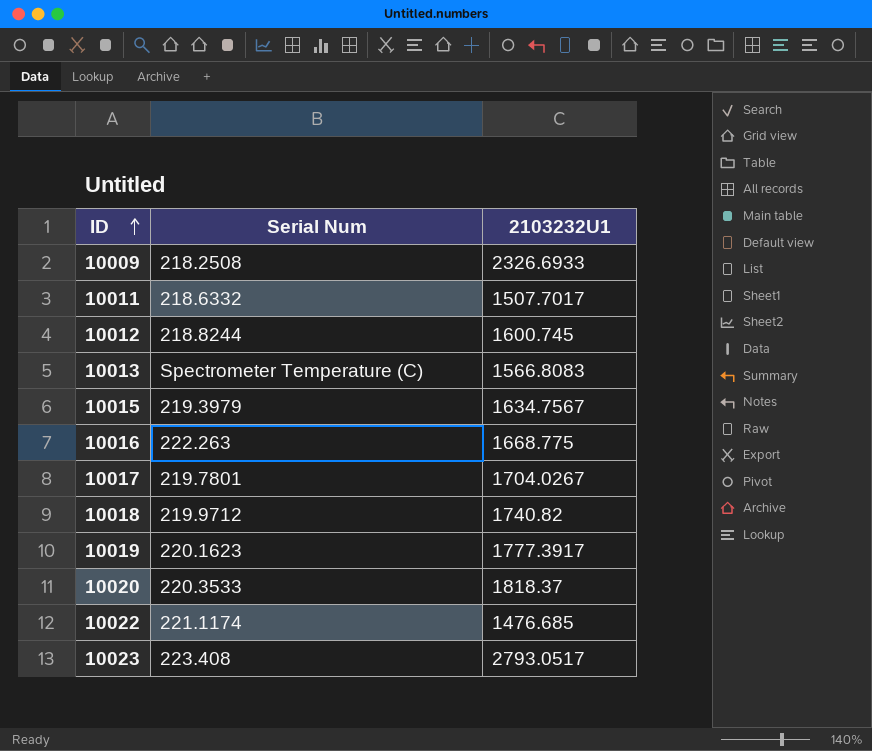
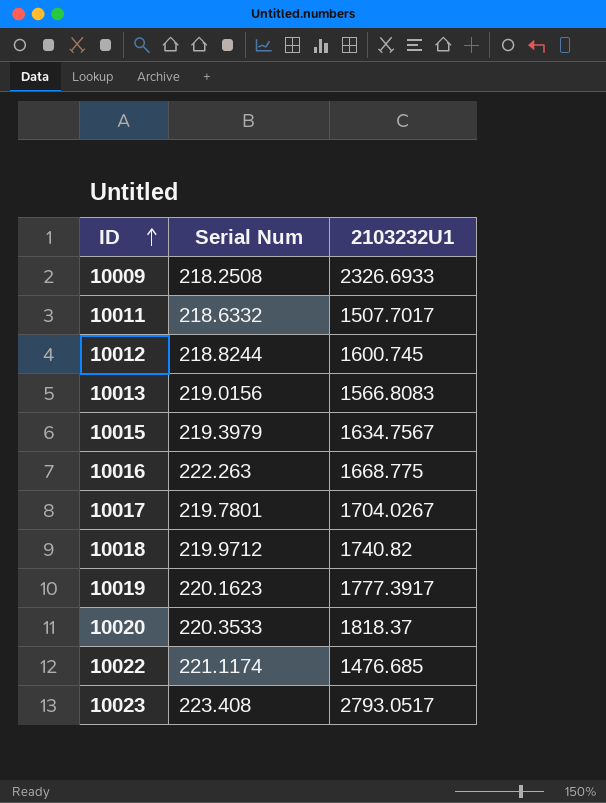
10013 | Serial Num: Spectrometer Temperature (C) -> 219.0156

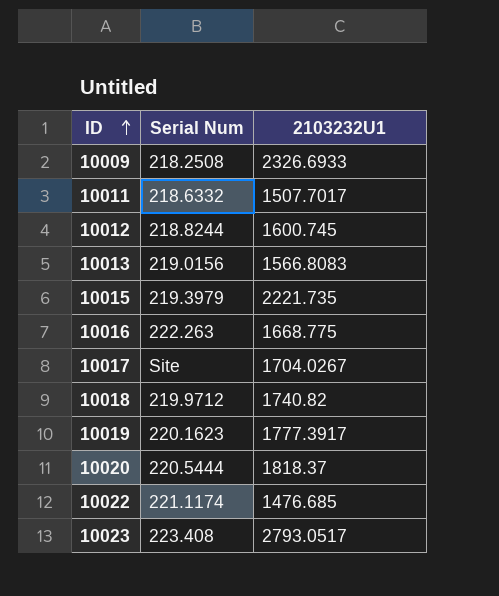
10015 | 2103232U1: 1634.7567 -> 2221.735
10017 | Serial Num: 219.7801 -> Site
10020 | Serial Num: 220.3533 -> 220.5444

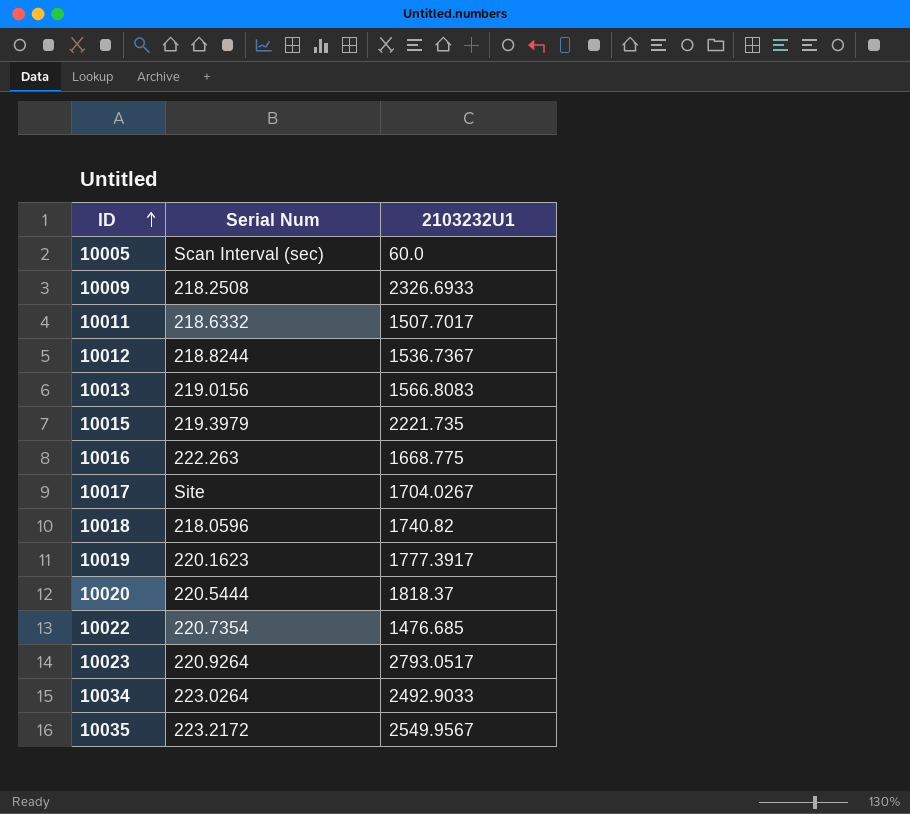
row 10005: none -> Scan Interval (sec) | 60.0
10012 | 2103232U1: 1600.745 -> 1536.7367
10018 | Serial Num: 219.9712 -> 218.0596
10022 | Serial Num: 221.1174 -> 220.7354
10023 | Serial Num: 223.408 -> 220.9264
row 10034: none -> 223.0264 | 2492.9033
row 10035: none -> 223.2172 | 2549.9567

